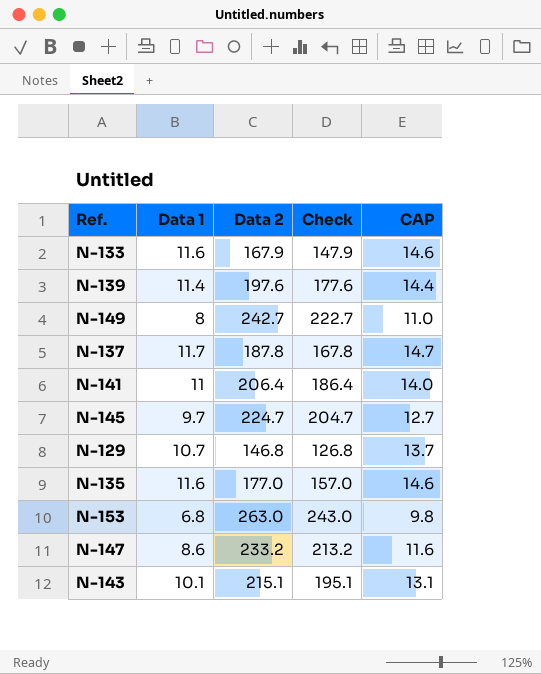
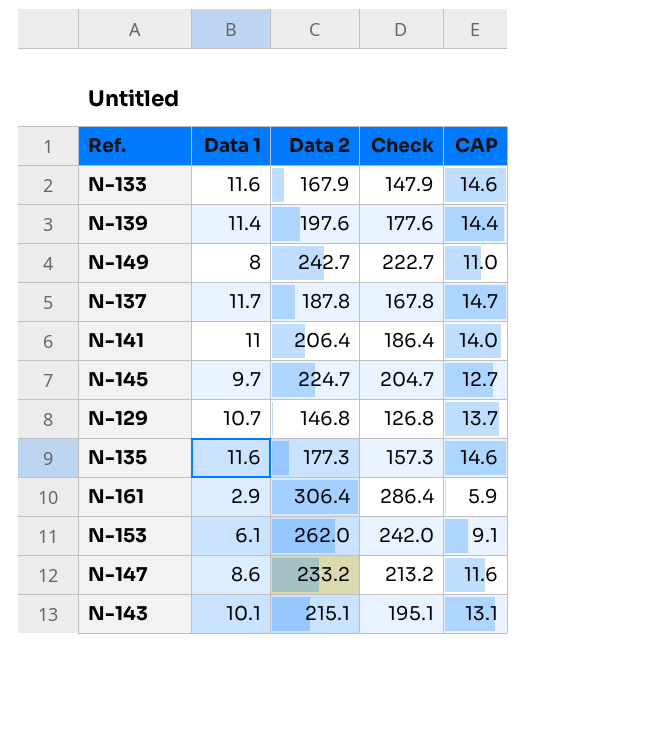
N-135 | Data 2: 177.0 -> 177.3
N-135 | Check: 157.0 -> 157.3
row N-161: none -> 2.9 | 306.4 | 286.4 | 5.9
N-153 | Data 1: 6.8 -> 6.1
N-153 | Data 2: 263.0 -> 262.0
N-153 | Check: 243.0 -> 242.0
N-153 | CAP: 9.8 -> 9.1

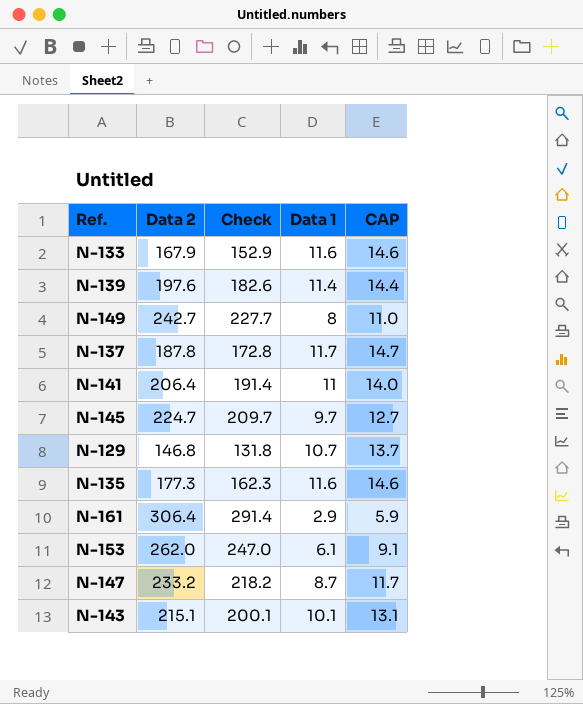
column Check | formula: [Data 2] - 20 -> [Data 2] - 15
column Data 1 | position: 2 -> 4
N-147 | Data 1: 8.6 -> 8.7
N-147 | CAP: 11.6 -> 11.7

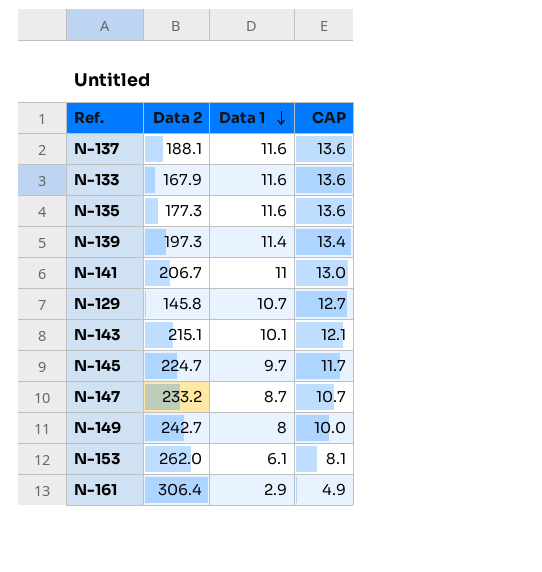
row order: none -> Data 1 descending
column Check | formula: [Data 2] - 15 -> none
column CAP | formula: [Data 1] + 3 -> [Data 1] + 2
N-137 | Data 2: 187.8 -> 188.1
N-137 | Data 1: 11.7 -> 11.6
N-139 | Data 2: 197.6 -> 197.3
N-141 | Data 2: 206.4 -> 206.7
N-129 | Data 2: 146.8 -> 145.8

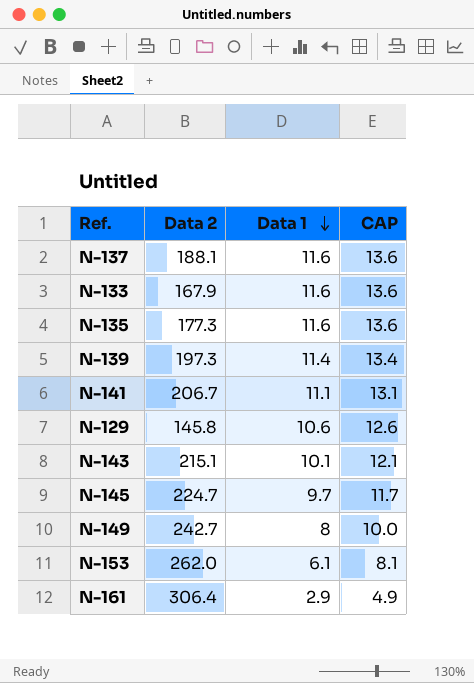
row N-147: 233.2 | 8.7 | 10.7 -> none
N-141 | Data 1: 11 -> 11.1
N-141 | CAP: 13.0 -> 13.1
N-129 | Data 1: 10.7 -> 10.6
N-129 | CAP: 12.7 -> 12.6

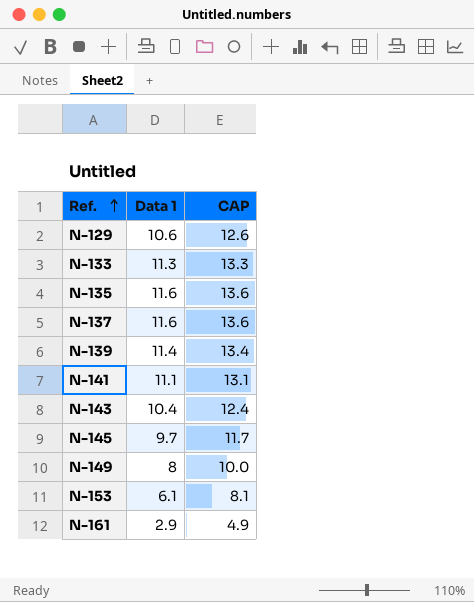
row order: Data 1 descending -> Ref. ascending
column Data 2 | position: 2 -> none
N-133 | Data 1: 11.6 -> 11.3
N-133 | CAP: 13.6 -> 13.3
N-143 | Data 1: 10.1 -> 10.4
N-143 | CAP: 12.1 -> 12.4

